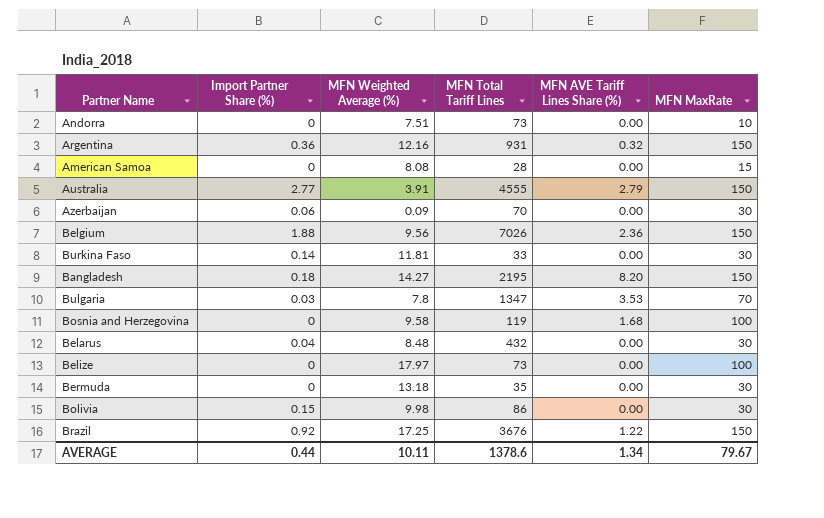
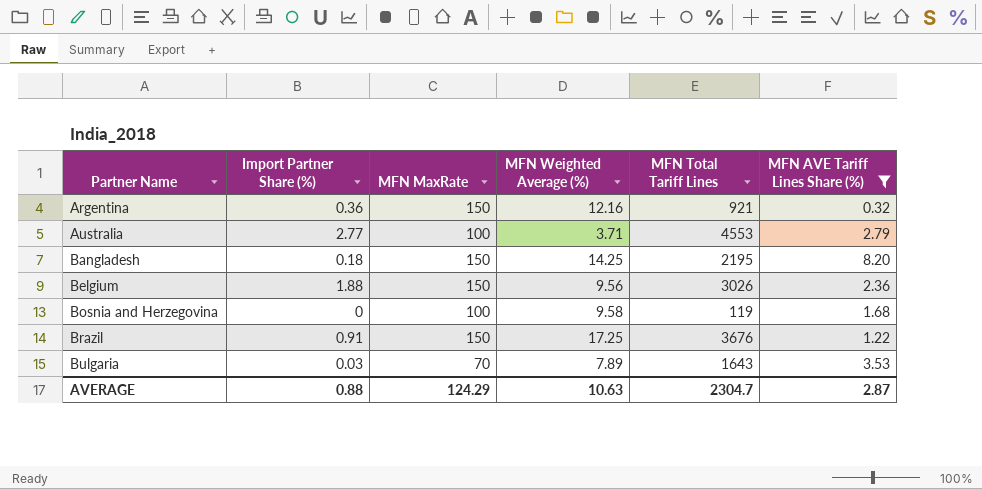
filter: none -> MFN AVE Tariff Lines Share (%) != 0.00
row order: none -> Partner Name ascending
column MFN MaxRate | position: 6 -> 3
Argentina | MFN Total Tariff Lines: 931 -> 921
Australia | MFN MaxRate: 150 -> 100
Australia | MFN Weighted Average (%): 3.91 -> 3.71
Australia | MFN Total Tariff Lines: 4555 -> 4553
Bangladesh | MFN Weighted Average (%): 14.27 -> 14.25
Belgium | MFN Total Tariff Lines: 7026 -> 3026
Brazil | Import Partner Share (%): 0.92 -> 0.91
Bulgaria | MFN Weighted Average (%): 7.8 -> 7.89
Bulgaria | MFN Total Tariff Lines: 1347 -> 1643
AVERAGE | Import Partner Share (%): 0.44 -> 0.88
AVERAGE | MFN MaxRate: 79.67 -> 124.29
AVERAGE | MFN Weighted Average (%): 10.11 -> 10.63
AVERAGE | MFN Total Tariff Lines: 1378.6 -> 2304.7
AVERAGE | MFN AVE Tariff Lines Share (%): 1.34 -> 2.87

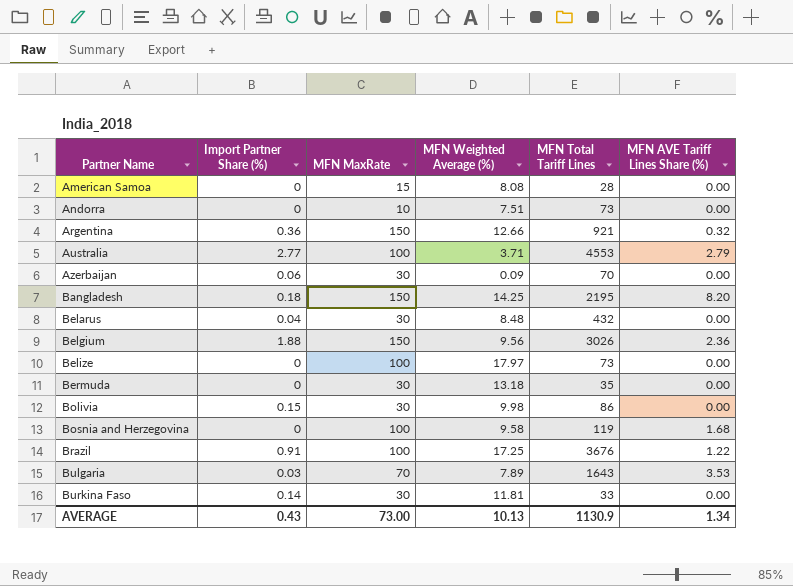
filter: MFN AVE Tariff Lines Share (%) != 0.00 -> none
Argentina | MFN Weighted Average (%): 12.16 -> 12.66
Brazil | MFN MaxRate: 150 -> 100
AVERAGE | Import Partner Share (%): 0.88 -> 0.43
AVERAGE | MFN MaxRate: 124.29 -> 73.00
AVERAGE | MFN Weighted Average (%): 10.63 -> 10.13
AVERAGE | MFN Total Tariff Lines: 2304.7 -> 1130.9
AVERAGE | MFN AVE Tariff Lines Share (%): 2.87 -> 1.34

